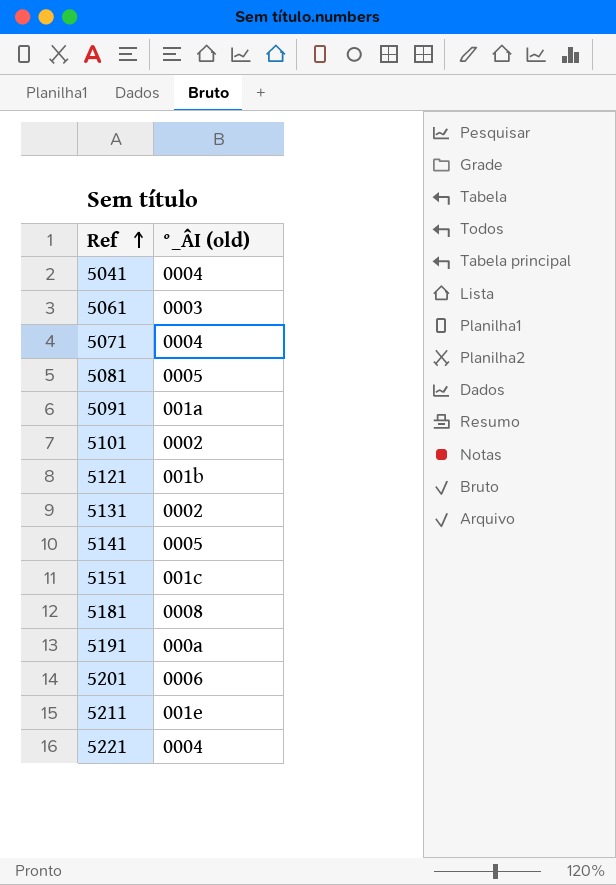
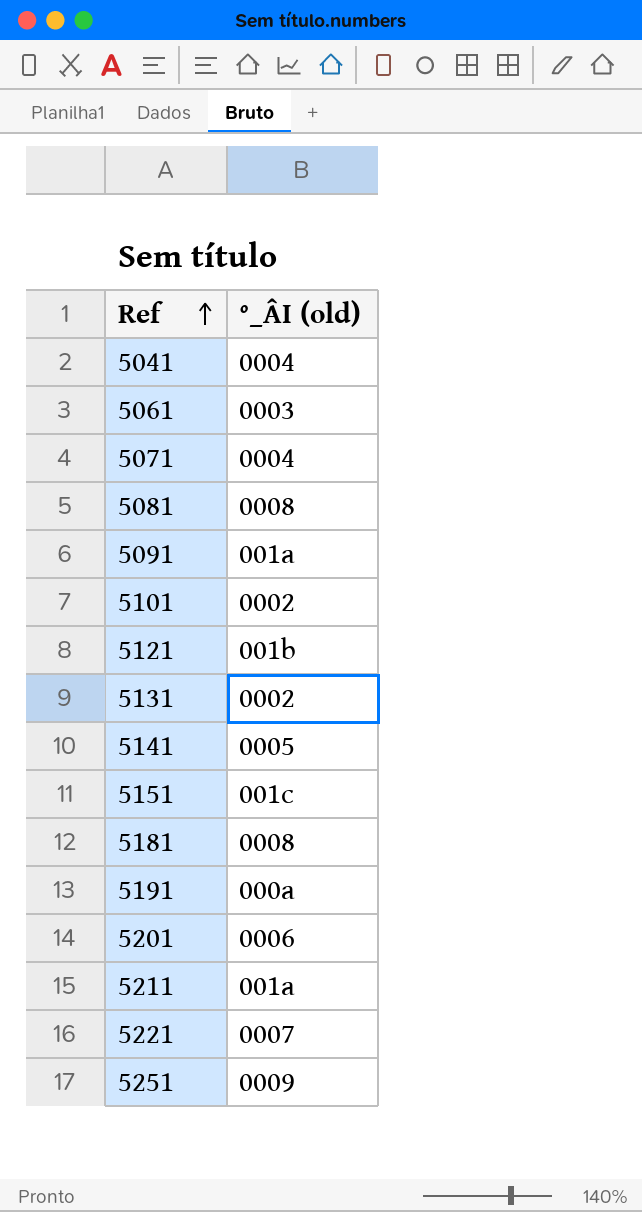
5081 | °_ÂI (old): 0005 -> 0008
5211 | °_ÂI (old): 001e -> 001a
5221 | °_ÂI (old): 0004 -> 0007
row 5251: none -> 0009

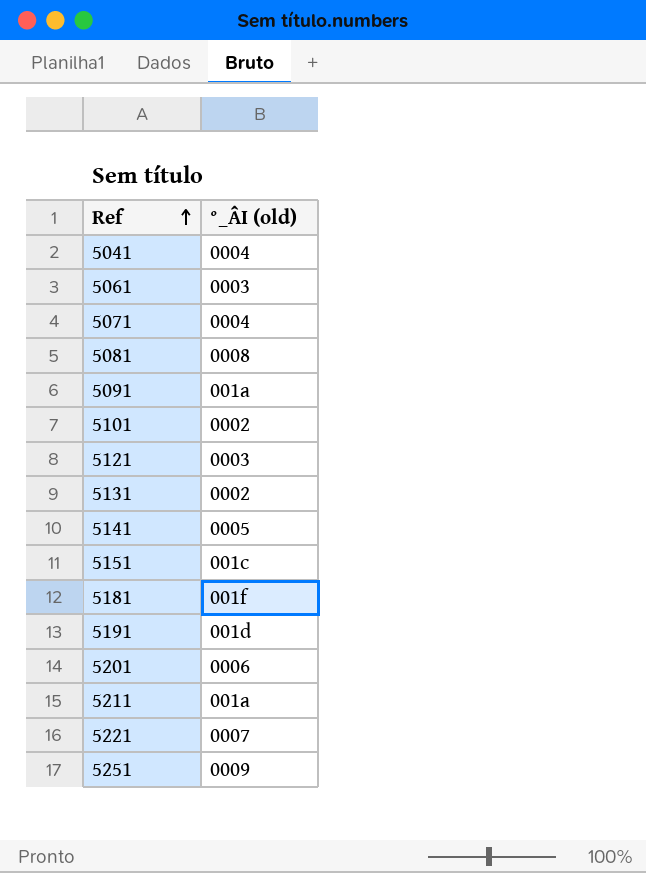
5121 | °_ÂI (old): 001b -> 0003
5181 | °_ÂI (old): 0008 -> 001f
5191 | °_ÂI (old): 000a -> 001d

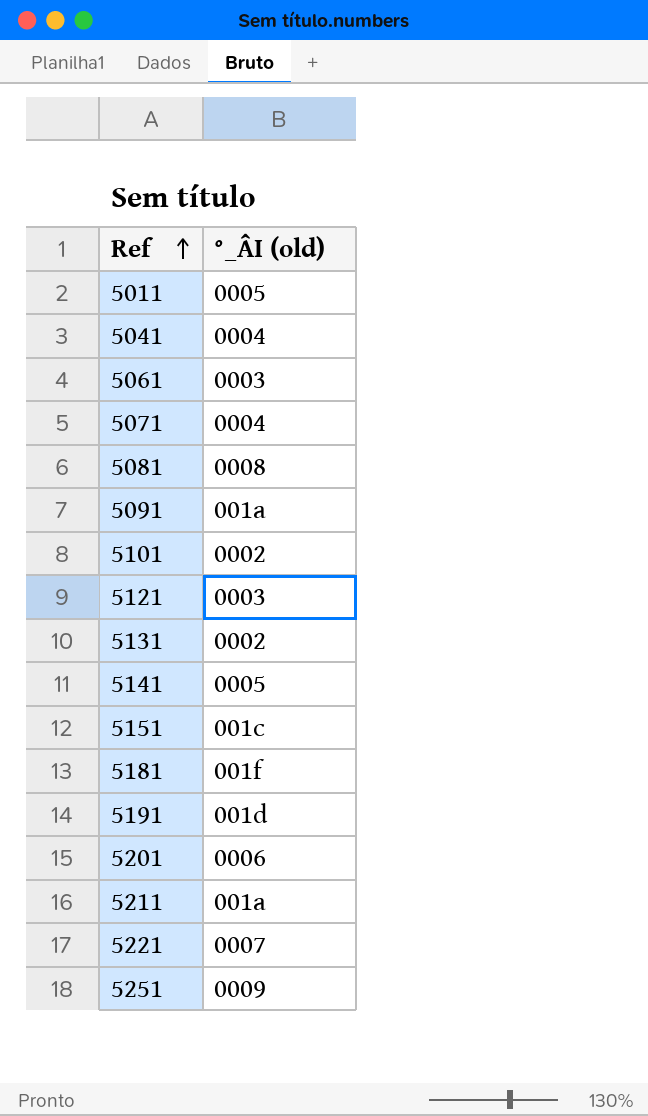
row 5011: none -> 0005

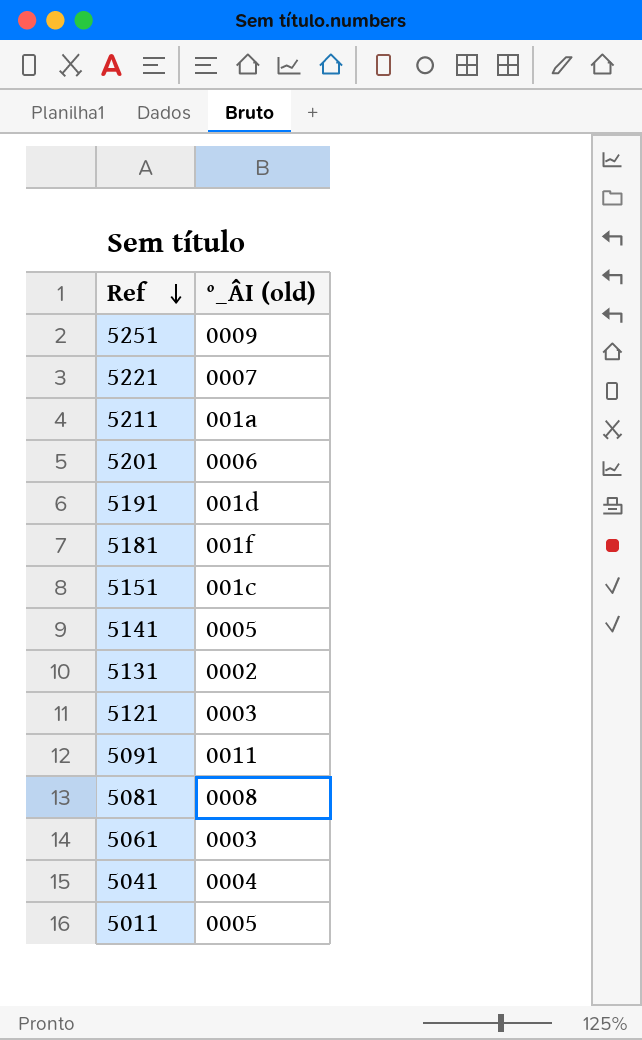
row order: Ref ascending -> Ref descending
row 5071: 0004 -> none
row 5101: 0002 -> none
5091 | °_ÂI (old): 001a -> 0011

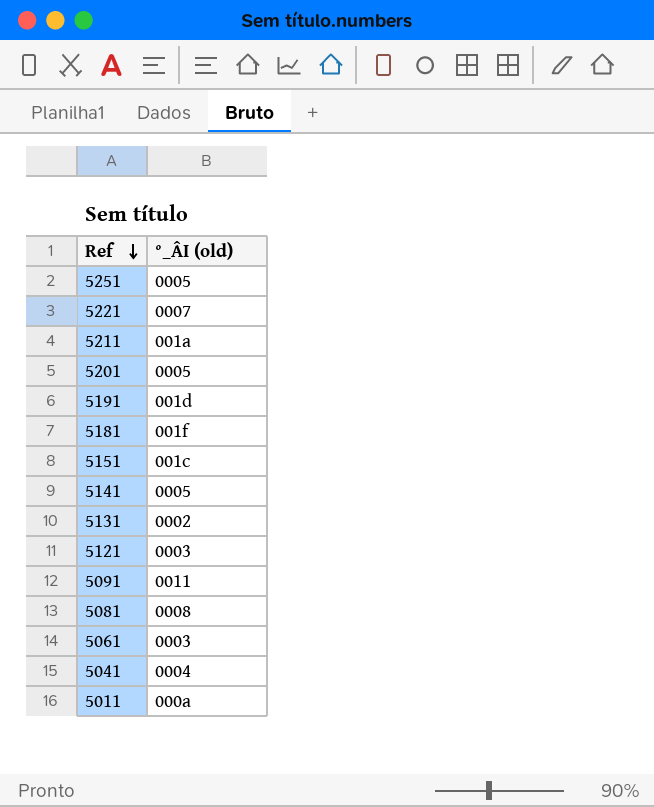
5251 | °_ÂI (old): 0009 -> 0005
5201 | °_ÂI (old): 0006 -> 0005
5011 | °_ÂI (old): 0005 -> 000a

